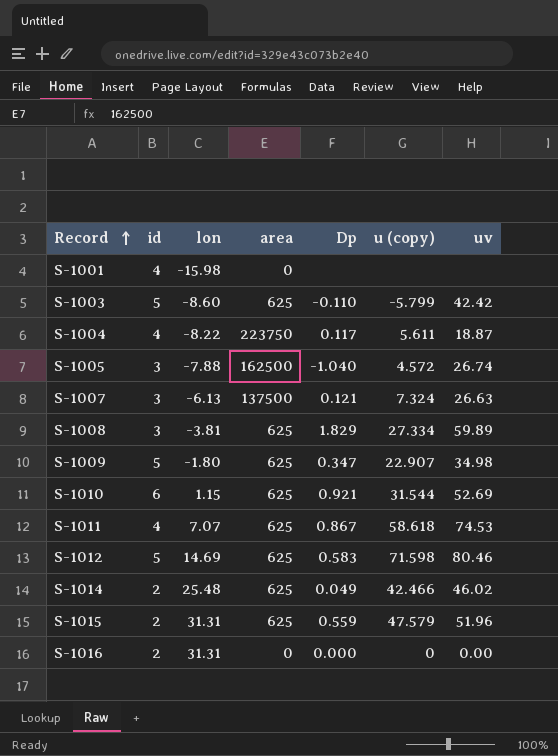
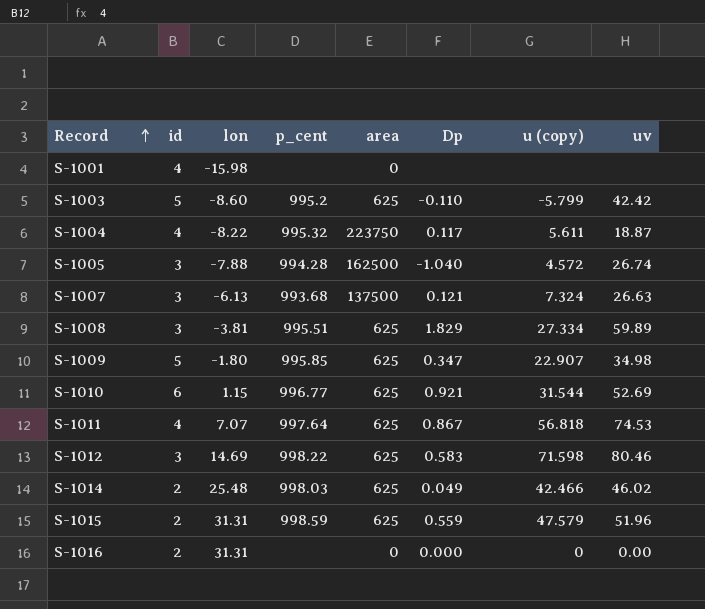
column p_cent | position: none -> 4
S-1011 | u (copy): 58.618 -> 56.818
S-1012 | id: 5 -> 3

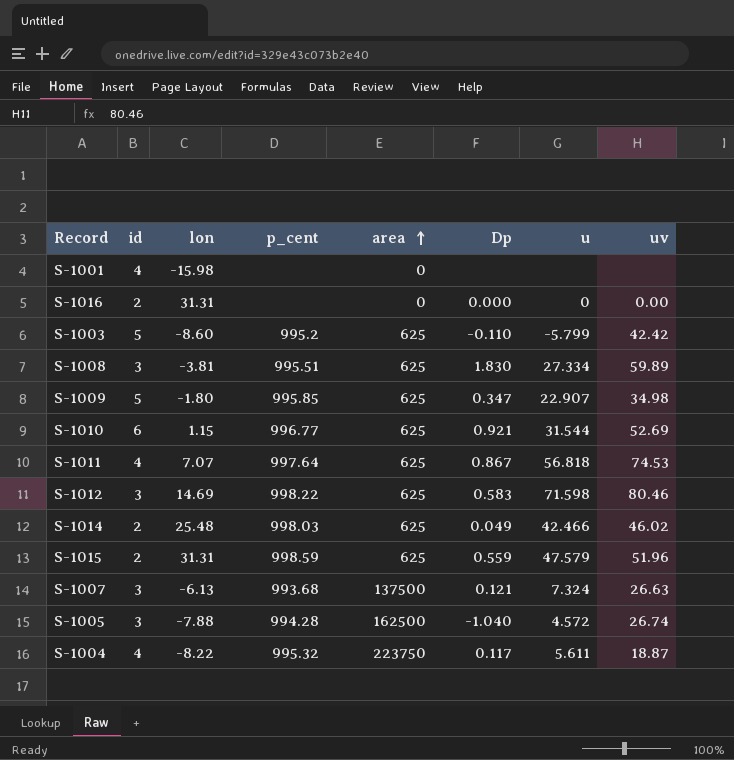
row order: Record ascending -> area ascending
column name: u (copy) -> u
S-1008 | Dp: 1.829 -> 1.830

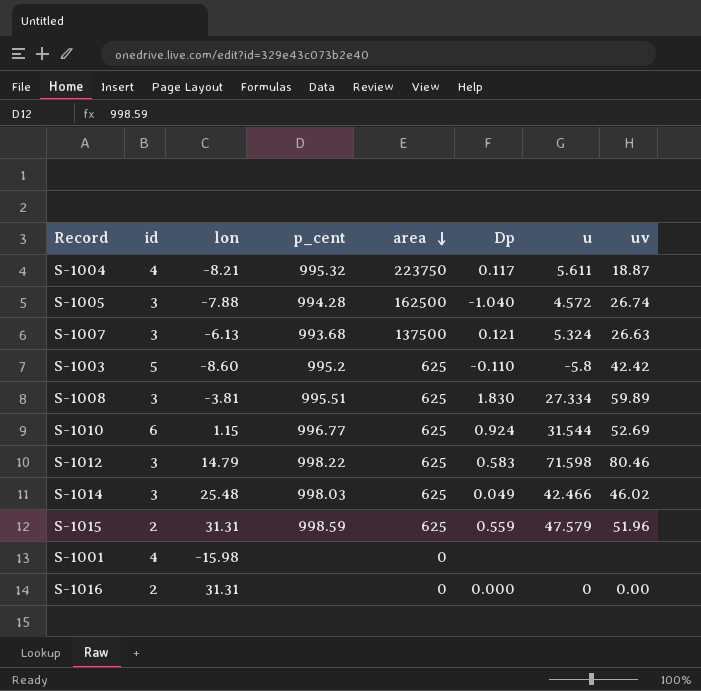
row order: area ascending -> area descending
row S-1009: 5 | -1.80 | 995.85 | 625 | 0.347 | 22.907 | 34.98 -> none
row S-1011: 4 | 7.07 | 997.64 | 625 | 0.867 | 56.818 | 74.53 -> none
S-1004 | lon: -8.22 -> -8.21
S-1007 | u: 7.324 -> 5.324
S-1003 | u: -5.799 -> -5.8
S-1010 | Dp: 0.921 -> 0.924
S-1012 | lon: 14.69 -> 14.79
S-1014 | id: 2 -> 3

